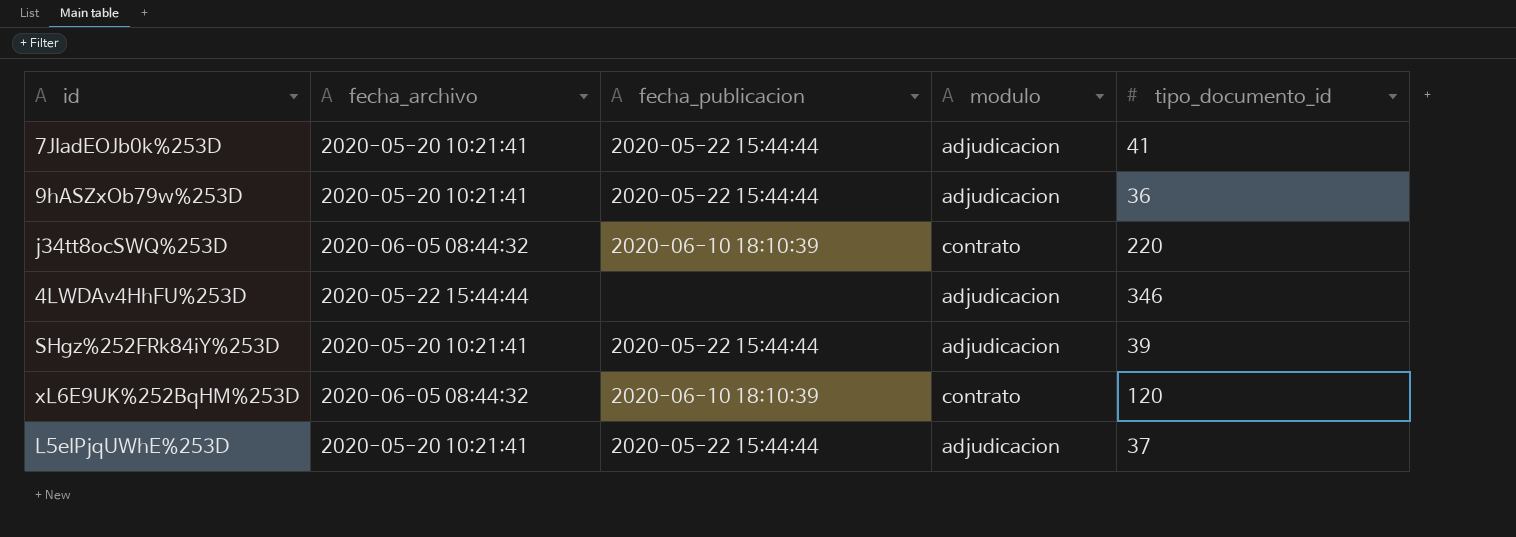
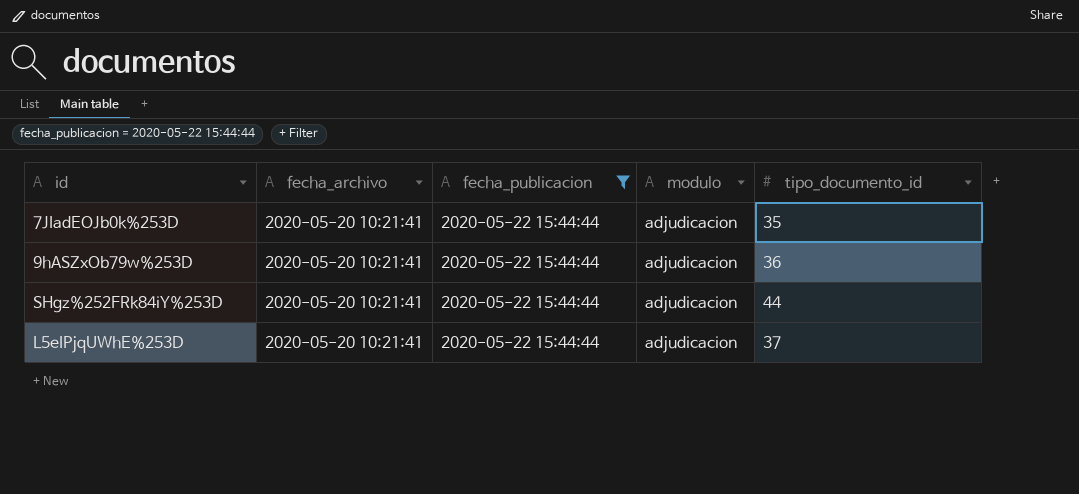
filter: none -> fecha_publicacion = 2020-05-22 15:44:44
7JIadEOJb0k%253D | tipo_documento_id: 41 -> 35
SHgz%252FRk84iY%253D | tipo_documento_id: 39 -> 44

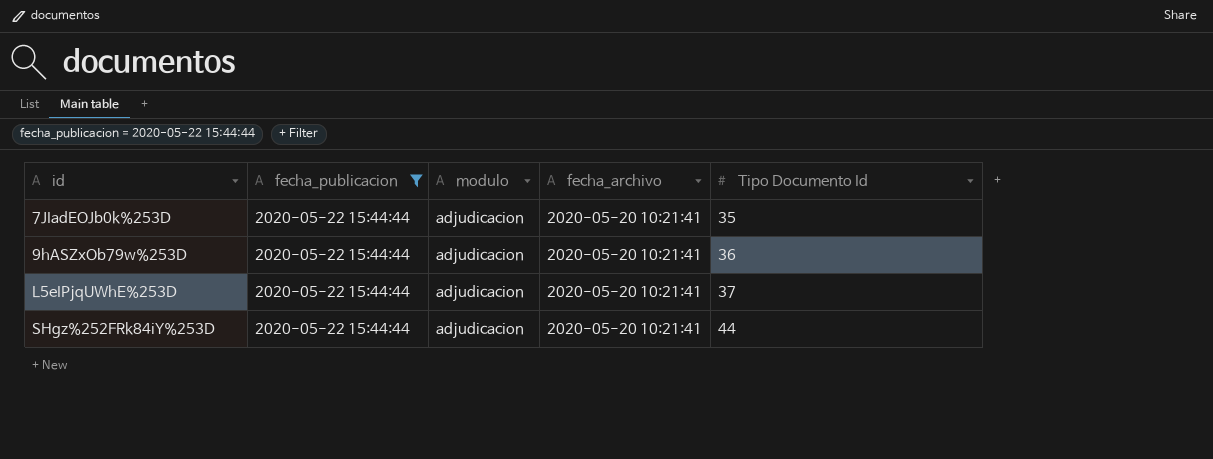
row order: none -> id ascending
column fecha_archivo | position: 2 -> 4
column name: tipo_documento_id -> Tipo Documento Id

